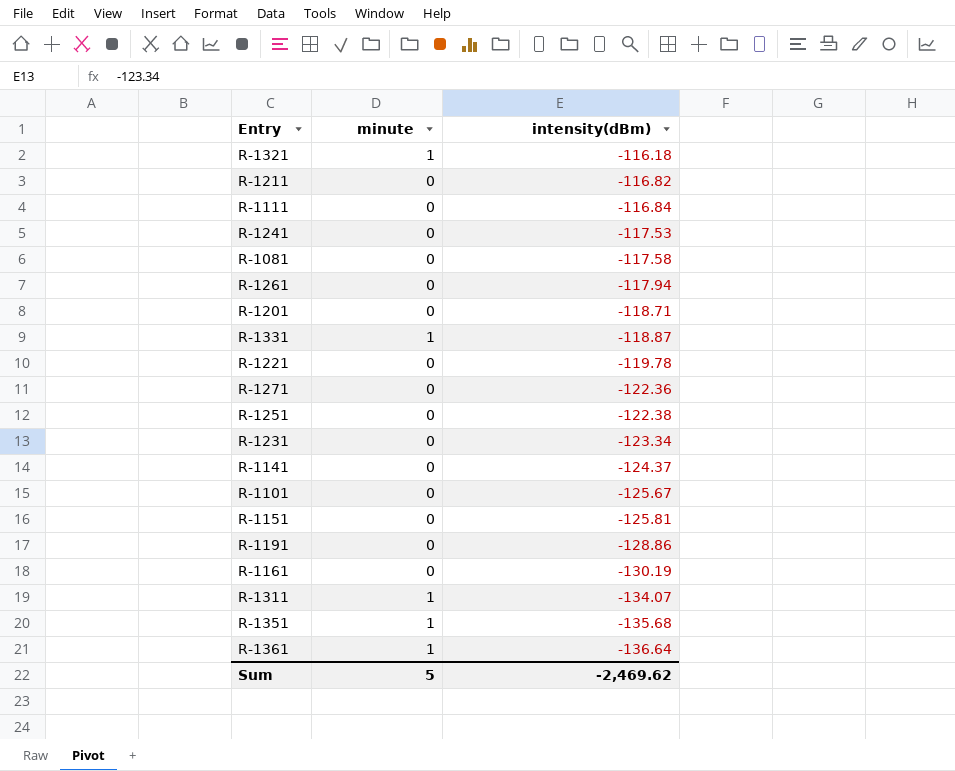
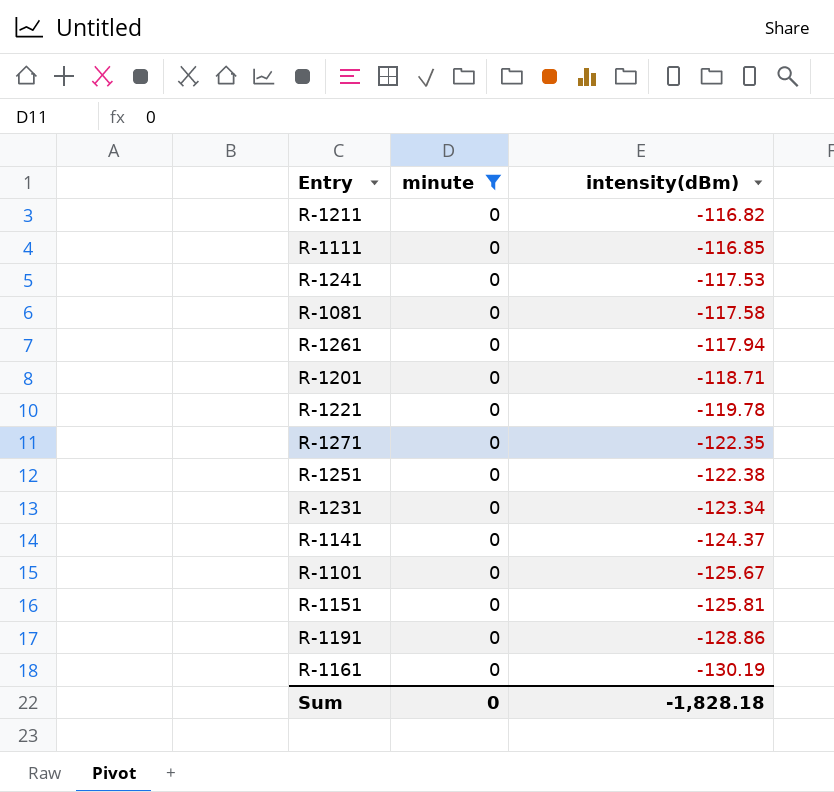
filter: none -> minute = 0
R-1111 | intensity(dBm): -116.84 -> -116.85
R-1271 | intensity(dBm): -122.36 -> -122.35
Sum | minute: 5 -> 0
Sum | intensity(dBm): -2,469.62 -> -1,828.18

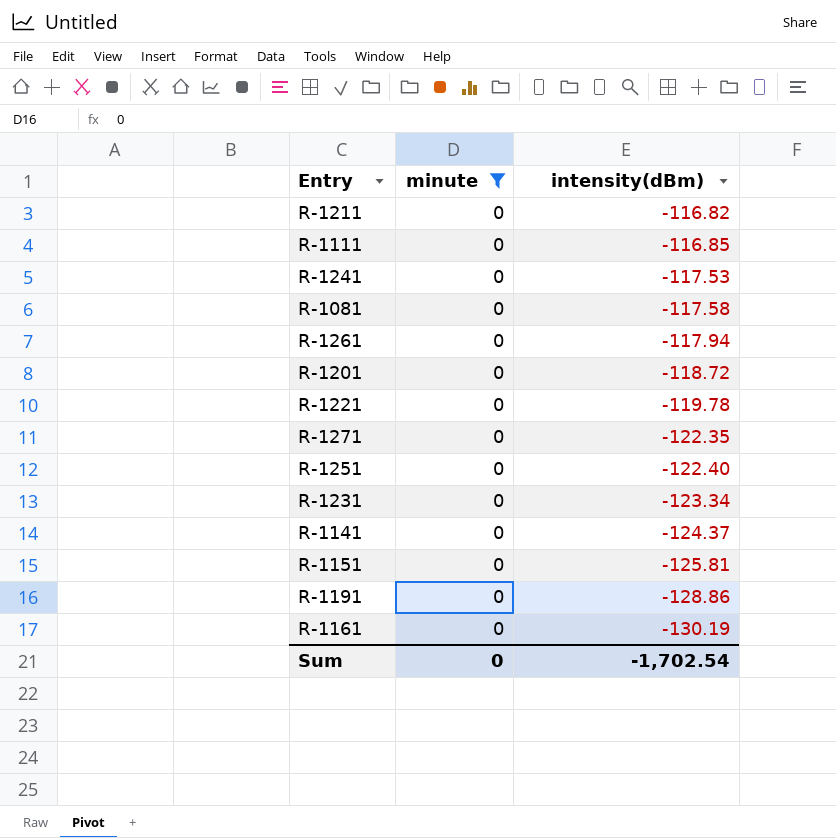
row R-1101: 0 | -125.67 -> none
R-1201 | intensity(dBm): -118.71 -> -118.72
R-1251 | intensity(dBm): -122.38 -> -122.40
Sum | intensity(dBm): -1,828.18 -> -1,702.54

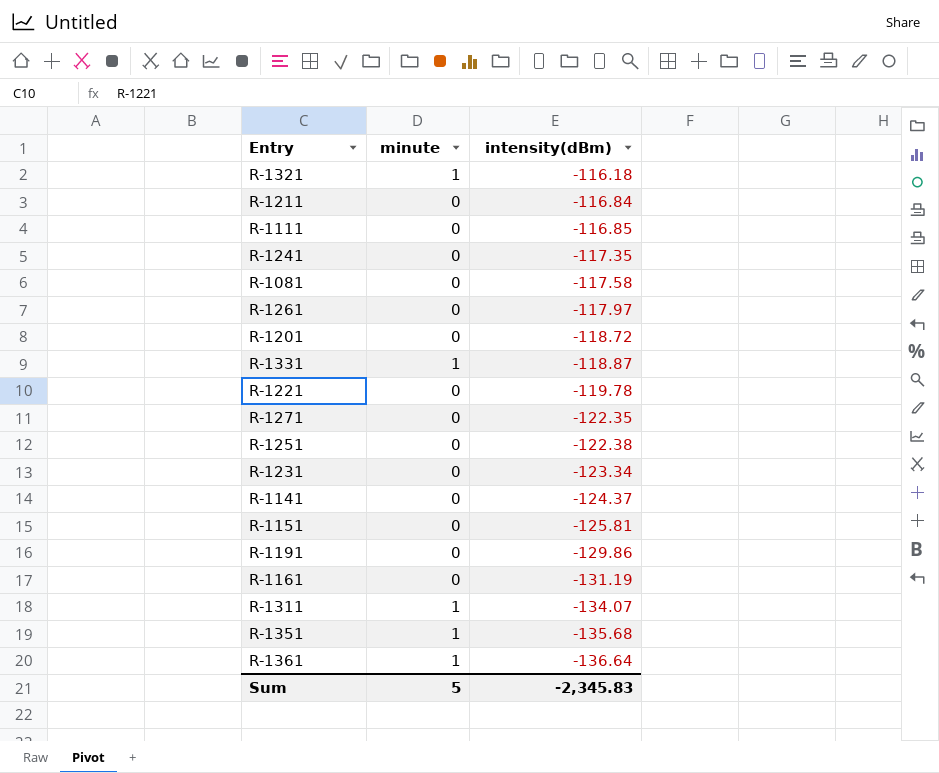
filter: minute = 0 -> none
R-1211 | intensity(dBm): -116.82 -> -116.84
R-1241 | intensity(dBm): -117.53 -> -117.35
R-1261 | intensity(dBm): -117.94 -> -117.97
R-1251 | intensity(dBm): -122.40 -> -122.38
R-1191 | intensity(dBm): -128.86 -> -129.86
R-1161 | intensity(dBm): -130.19 -> -131.19
Sum | minute: 0 -> 5
Sum | intensity(dBm): -1,702.54 -> -2,345.83

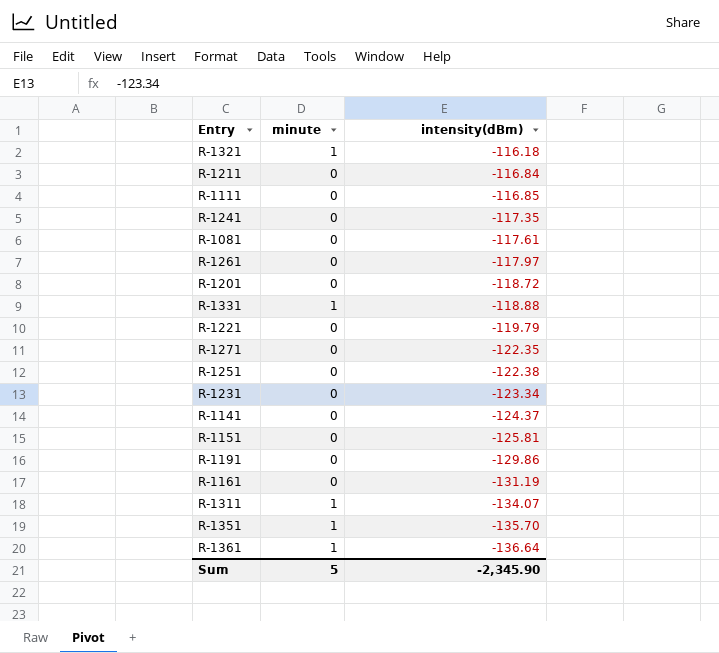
R-1081 | intensity(dBm): -117.58 -> -117.61
R-1331 | intensity(dBm): -118.87 -> -118.88
R-1221 | intensity(dBm): -119.78 -> -119.79
R-1351 | intensity(dBm): -135.68 -> -135.70
Sum | intensity(dBm): -2,345.83 -> -2,345.90

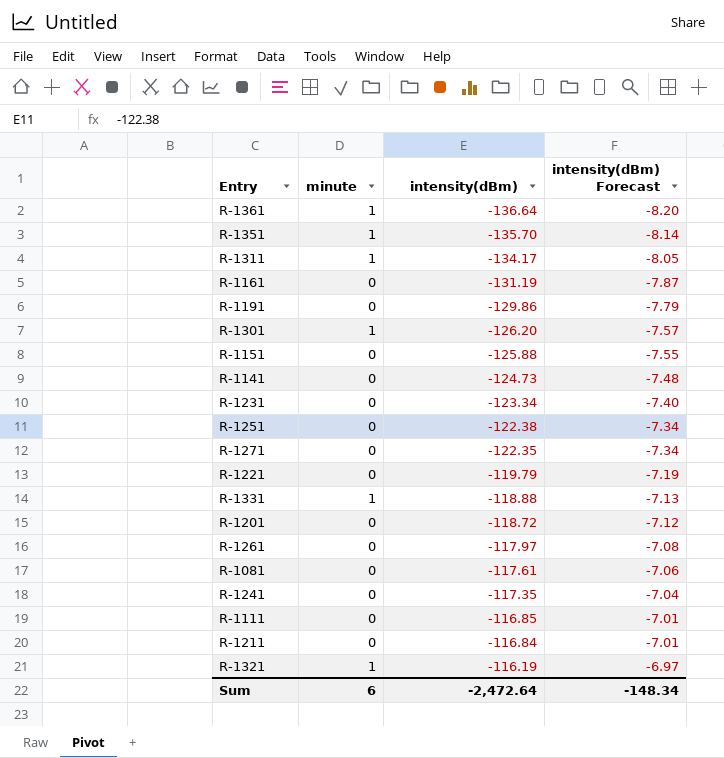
row order: intensity(dBm) descending -> intensity(dBm) ascending
column intensity(dBm) Forecast | formula: none -> [intensity(dBm)] * 0.06
R-1311 | intensity(dBm): -134.07 -> -134.17
row R-1301: none -> 1 | -126.20 | -7.57
R-1151 | intensity(dBm): -125.81 -> -125.88
R-1141 | intensity(dBm): -124.37 -> -124.73
R-1321 | intensity(dBm): -116.18 -> -116.19
Sum | minute: 5 -> 6
Sum | intensity(dBm): -2,345.90 -> -2,472.64

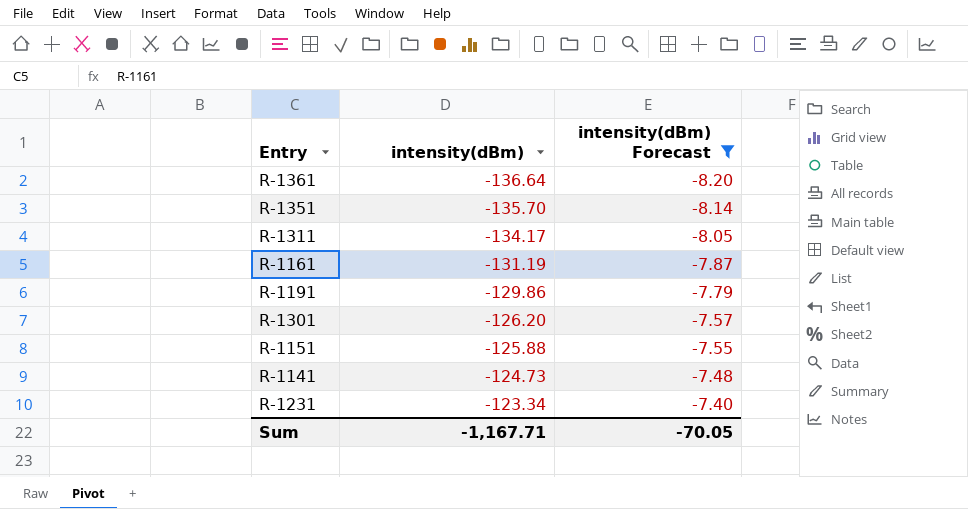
filter: none -> intensity(dBm) Forecast <= -7.40
column minute | position: 2 -> none
Sum | intensity(dBm): -2,472.64 -> -1,167.71
Sum | intensity(dBm) Forecast: -148.34 -> -70.05

